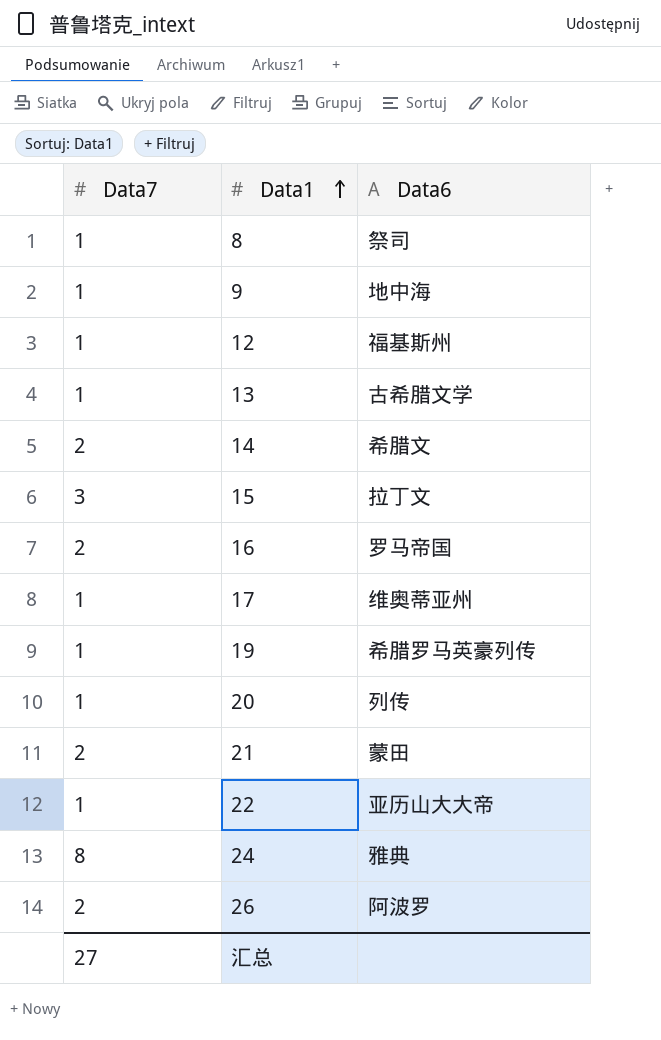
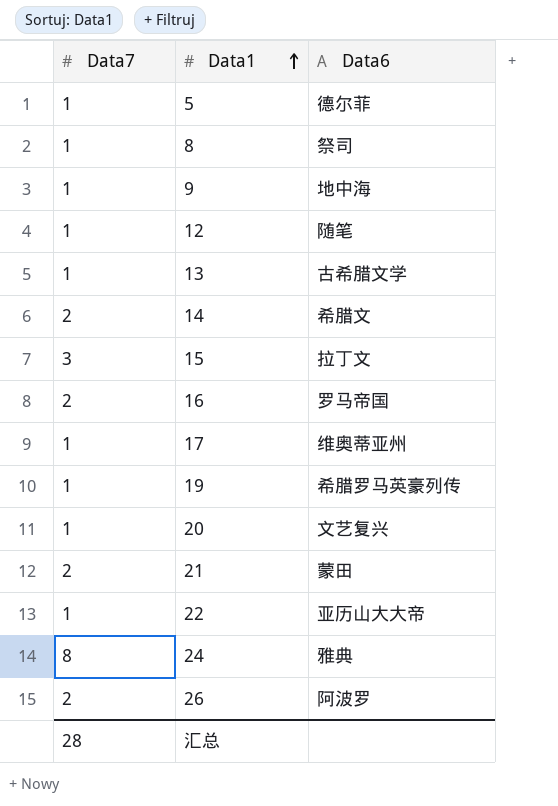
row 5: none -> 1 | 德尔菲
12 | Data6: 福基斯州 -> 随笔
20 | Data6: 列传 -> 文艺复兴
汇总 | Data7: 27 -> 28

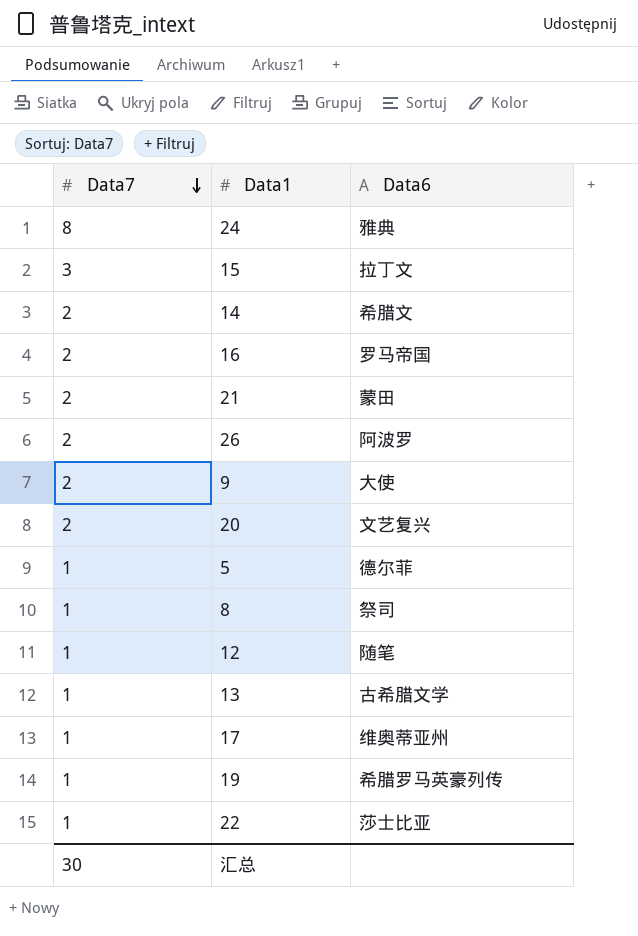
row order: Data1 ascending -> Data7 descending
9 | Data7: 1 -> 2
9 | Data6: 地中海 -> 大使
20 | Data7: 1 -> 2
22 | Data6: 亚历山大大帝 -> 莎士比亚
汇总 | Data7: 28 -> 30

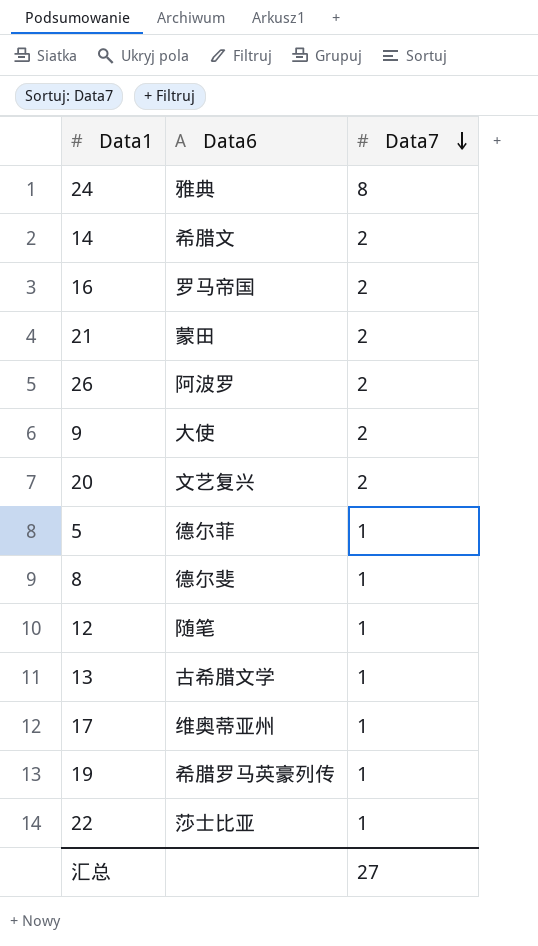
column Data7 | position: 1 -> 3
row 15: 3 | 拉丁文 -> none
8 | Data6: 祭司 -> 德尔斐
汇总 | Data7: 30 -> 27

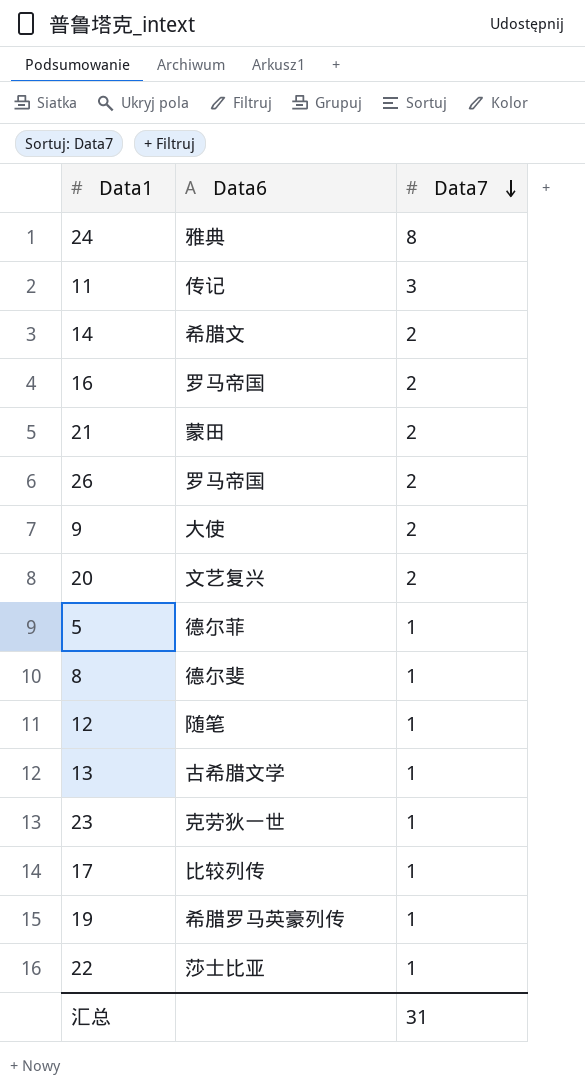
row 11: none -> 传记 | 3
26 | Data6: 阿波罗 -> 罗马帝国
row 23: none -> 克劳狄一世 | 1
17 | Data6: 维奥蒂亚州 -> 比较列传
汇总 | Data7: 27 -> 31

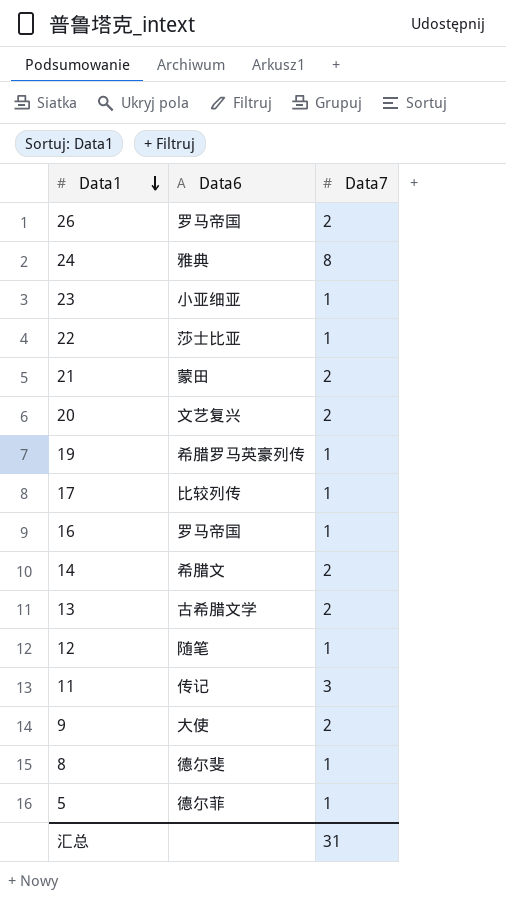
row order: Data7 descending -> Data1 descending
23 | Data6: 克劳狄一世 -> 小亚细亚
16 | Data7: 2 -> 1
13 | Data7: 1 -> 2

